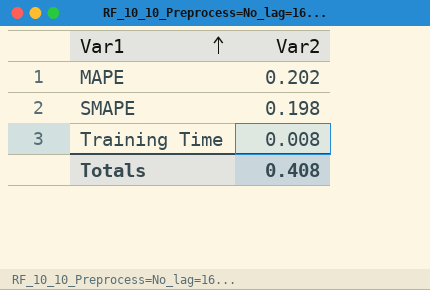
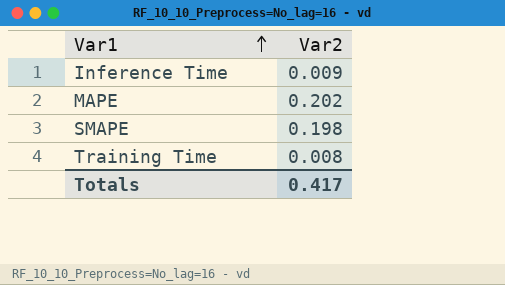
row Inference Time: none -> 0.009
Totals | Var2: 0.408 -> 0.417

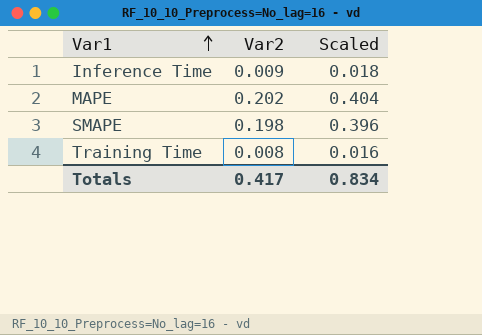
column Scaled | formula: none -> [Var2] * 2

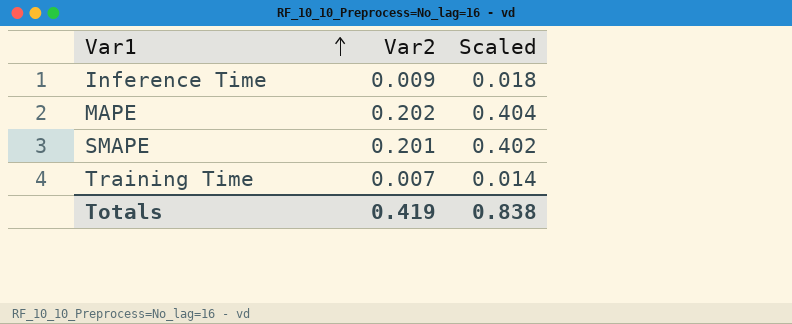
SMAPE | Var2: 0.198 -> 0.201
SMAPE | Scaled: 0.396 -> 0.402
Training Time | Var2: 0.008 -> 0.007
Training Time | Scaled: 0.016 -> 0.014
Totals | Var2: 0.417 -> 0.419
Totals | Scaled: 0.834 -> 0.838

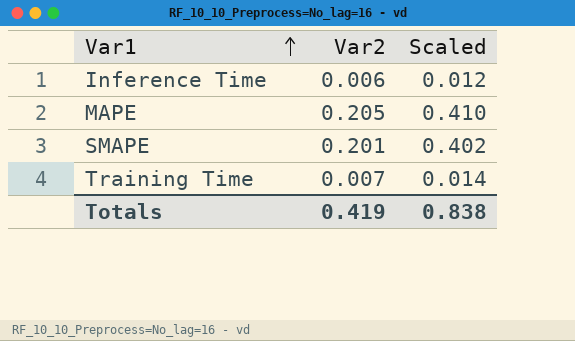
Inference Time | Var2: 0.009 -> 0.006
Inference Time | Scaled: 0.018 -> 0.012
MAPE | Var2: 0.202 -> 0.205
MAPE | Scaled: 0.404 -> 0.410

